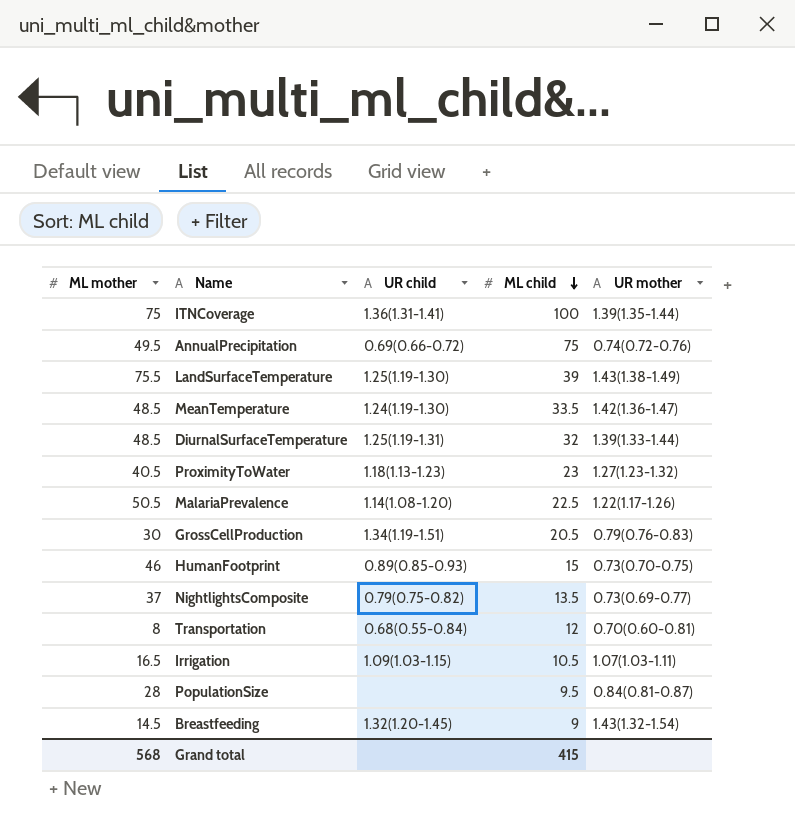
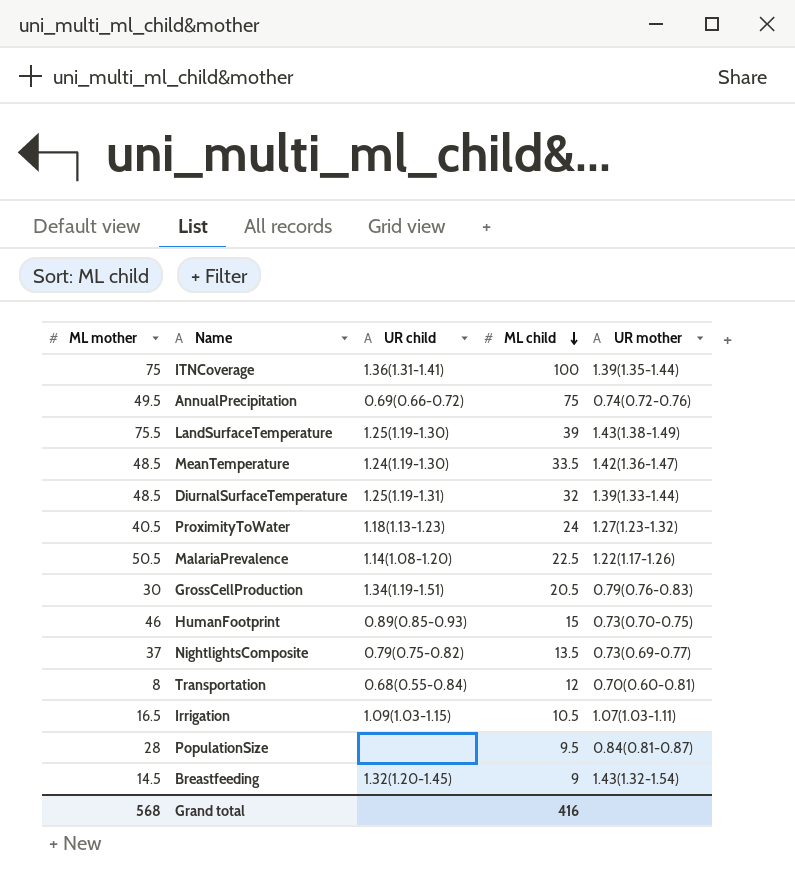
ProximityToWater | ML child: 23 -> 24
Grand total | ML child: 415 -> 416

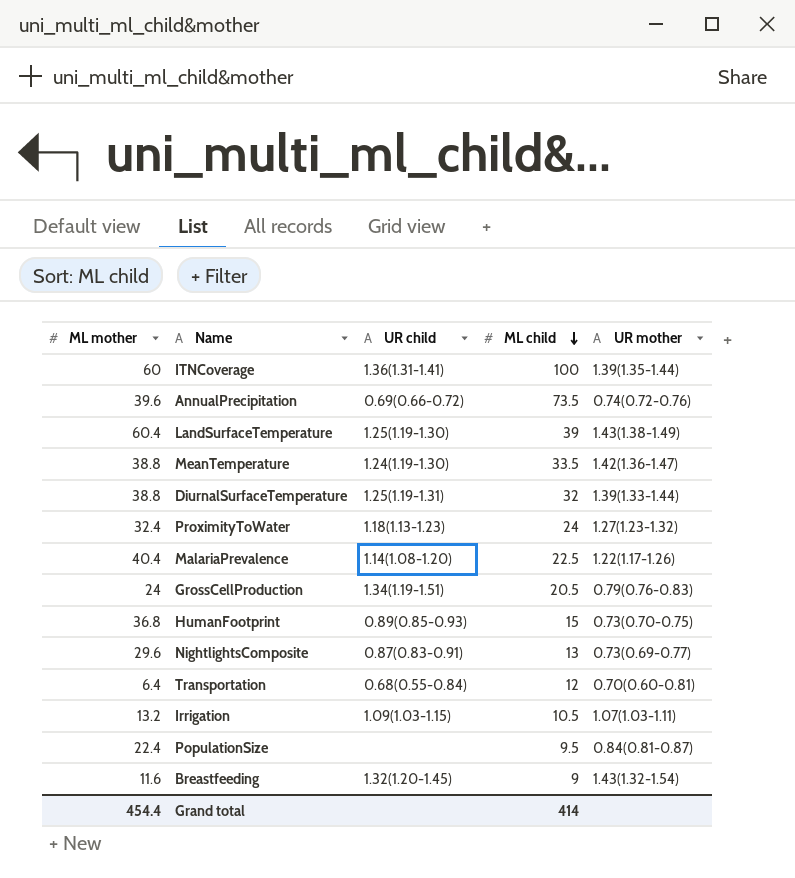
ITNCoverage | ML mother: 75 -> 60
AnnualPrecipitation | ML mother: 49.5 -> 39.6
AnnualPrecipitation | ML child: 75 -> 73.5
LandSurfaceTemperature | ML mother: 75.5 -> 60.4
MeanTemperature | ML mother: 48.5 -> 38.8
DiurnalSurfaceTemperature | ML mother: 48.5 -> 38.8
ProximityToWater | ML mother: 40.5 -> 32.4
MalariaPrevalence | ML mother: 50.5 -> 40.4
GrossCellProduction | ML mother: 30 -> 24
HumanFootprint | ML mother: 46 -> 36.8
NightlightsComposite | ML mother: 37 -> 29.6
NightlightsComposite | UR child: 0.79(0.75-0.82) -> 0.87(0.83-0.91)
NightlightsComposite | ML child: 13.5 -> 13
Transportation | ML mother: 8 -> 6.4
Irrigation | ML mother: 16.5 -> 13.2
PopulationSize | ML mother: 28 -> 22.4
Breastfeeding | ML mother: 14.5 -> 11.6
Grand total | ML mother: 568 -> 454.4
Grand total | ML child: 416 -> 414

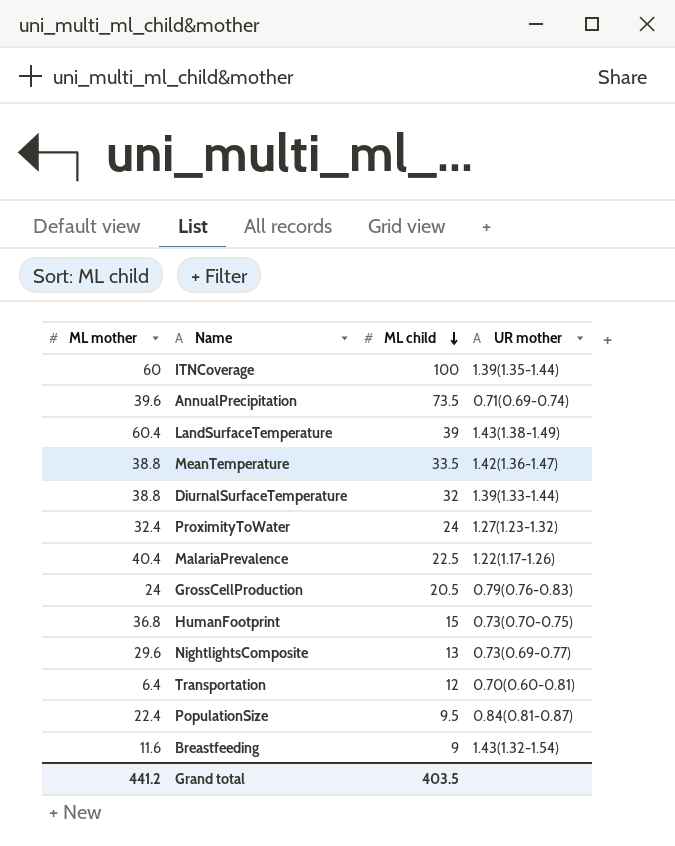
column UR child | position: 3 -> none
row Irrigation: 13.2 | 1.09(1.03-1.15) | 10.5 | 1.07(1.03-1.11) -> none
AnnualPrecipitation | UR mother: 0.74(0.72-0.76) -> 0.71(0.69-0.74)
Grand total | ML mother: 454.4 -> 441.2
Grand total | ML child: 414 -> 403.5

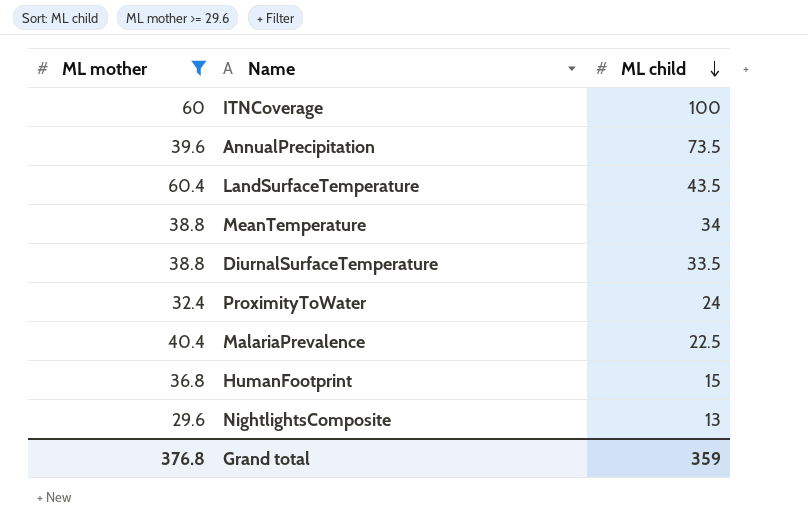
filter: none -> ML mother >= 29.6
column UR mother | position: 4 -> none
LandSurfaceTemperature | ML child: 39 -> 43.5
MeanTemperature | ML child: 33.5 -> 34
DiurnalSurfaceTemperature | ML child: 32 -> 33.5
Grand total | ML mother: 441.2 -> 376.8
Grand total | ML child: 403.5 -> 359

